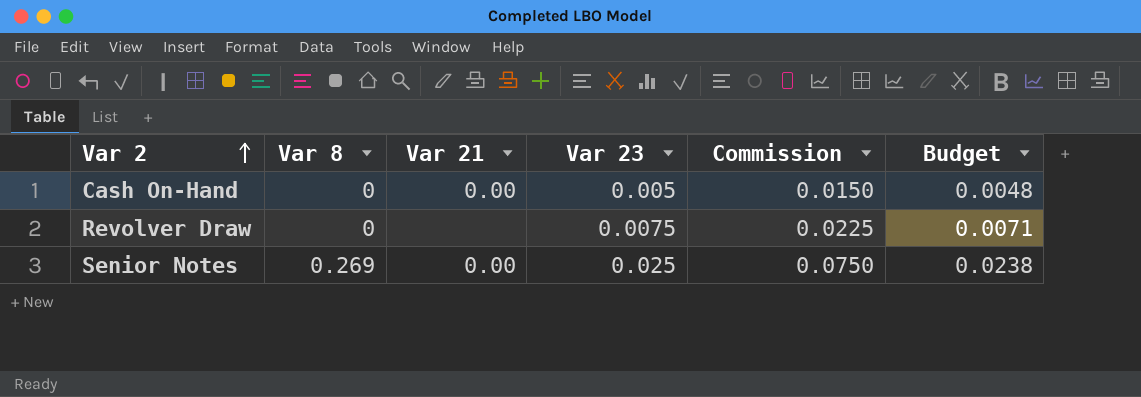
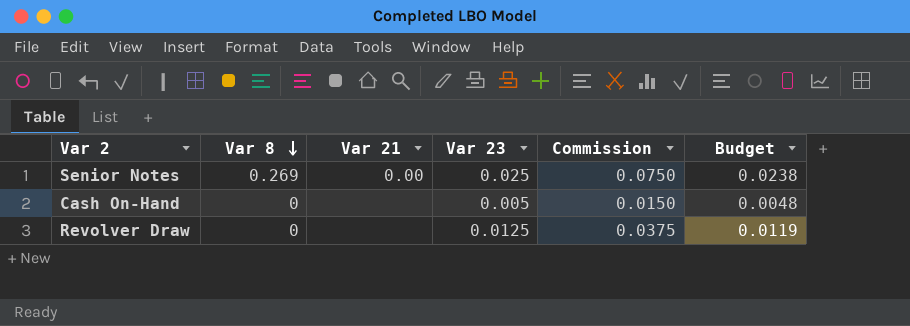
row order: Var 2 ascending -> Var 8 descending
Cash On-Hand | Var 21: 0.00 -> none
Revolver Draw | Var 23: 0.0075 -> 0.0125
Revolver Draw | Commission: 0.0225 -> 0.0375
Revolver Draw | Budget: 0.0071 -> 0.0119

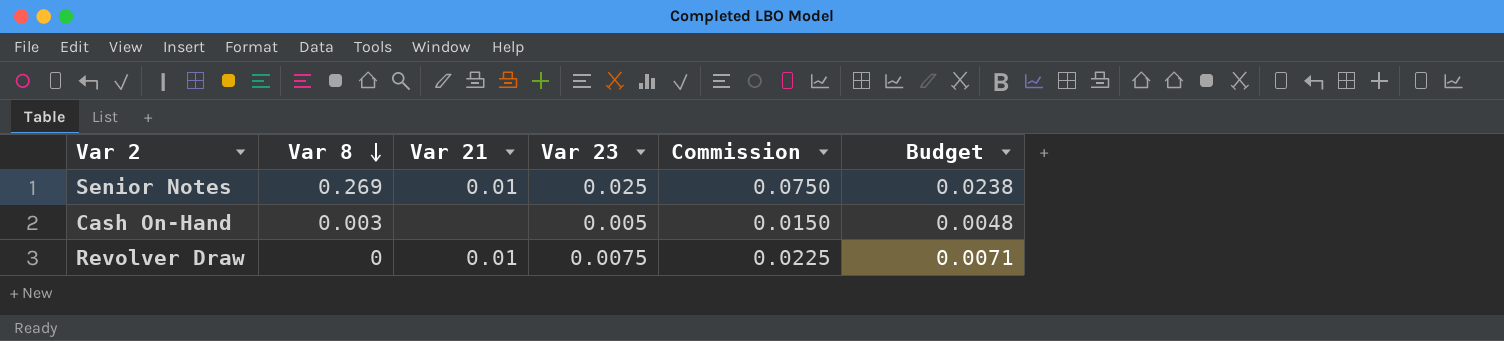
Senior Notes | Var 21: 0.00 -> 0.01
Cash On-Hand | Var 8: 0 -> 0.003
Revolver Draw | Var 21: none -> 0.01
Revolver Draw | Var 23: 0.0125 -> 0.0075
Revolver Draw | Commission: 0.0375 -> 0.0225
Revolver Draw | Budget: 0.0119 -> 0.0071

